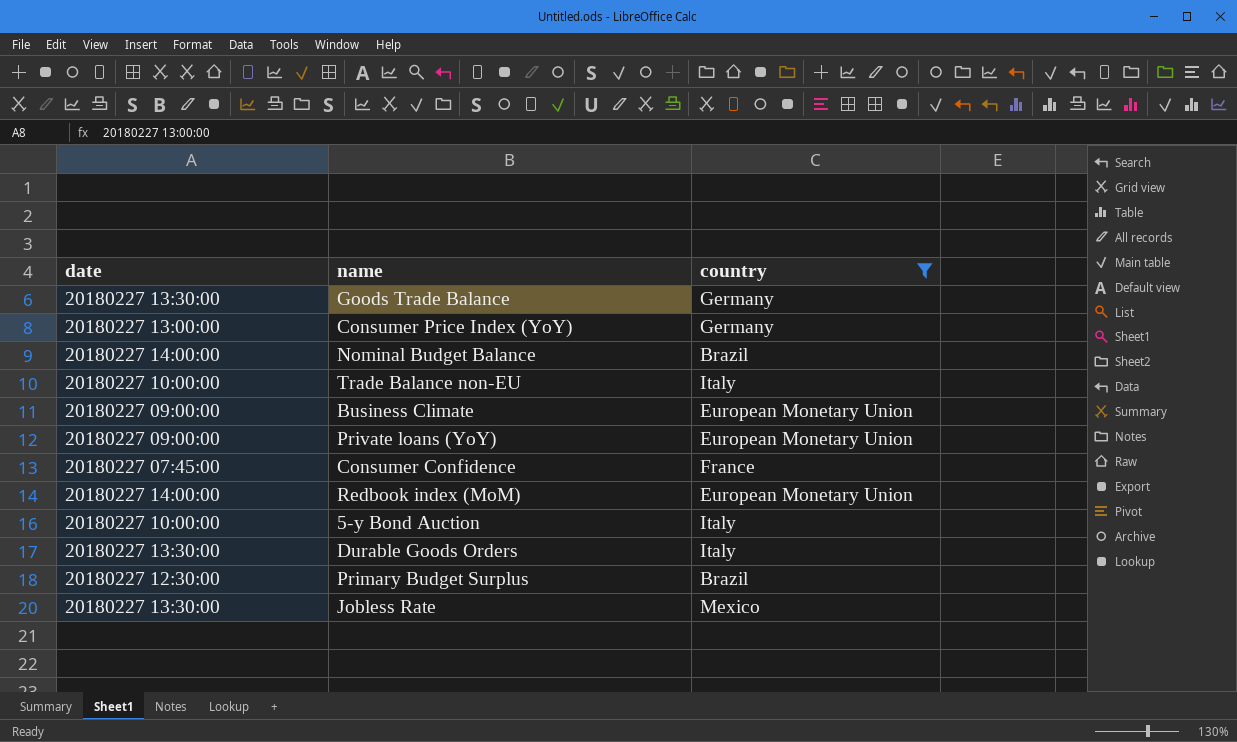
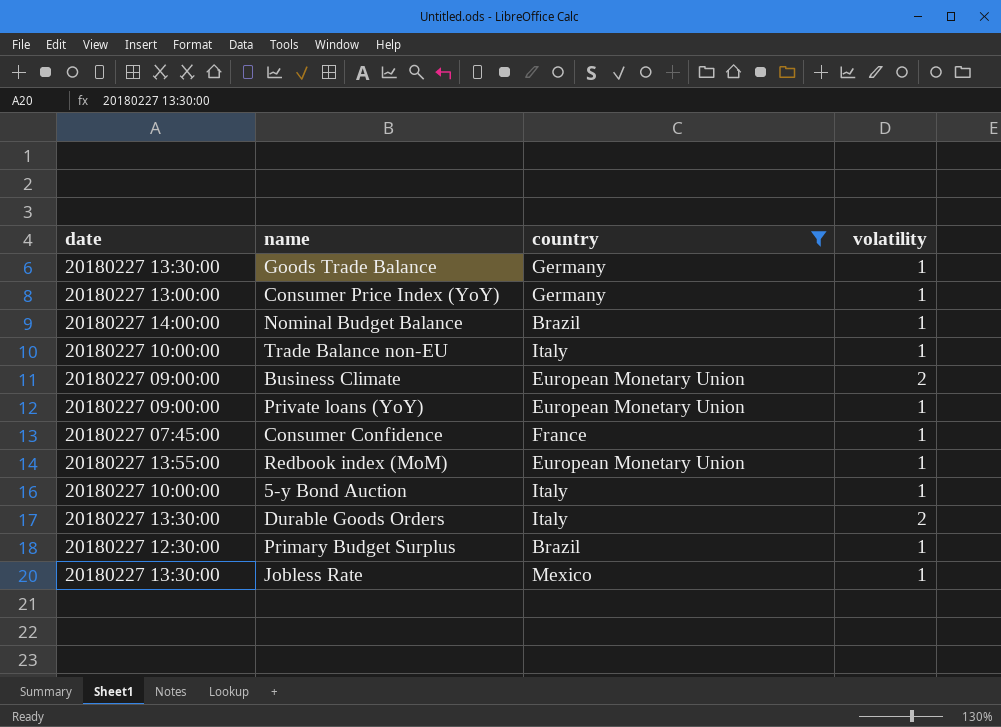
column volatility | position: none -> 4
Redbook index (MoM) | date: 20180227 14:00:00 -> 20180227 13:55:00

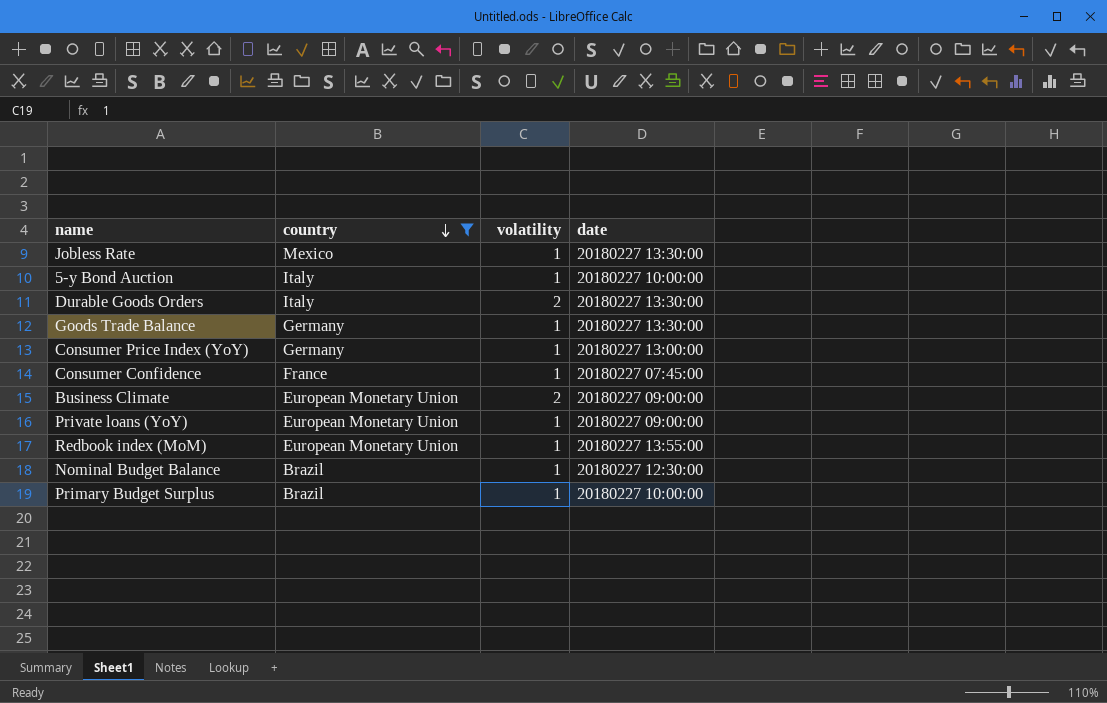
row order: none -> country descending
column date | position: 1 -> 4
row Trade Balance non-EU: 20180227 10:00:00 | Italy | 1 -> none
Nominal Budget Balance | date: 20180227 14:00:00 -> 20180227 12:30:00
Primary Budget Surplus | date: 20180227 12:30:00 -> 20180227 10:00:00

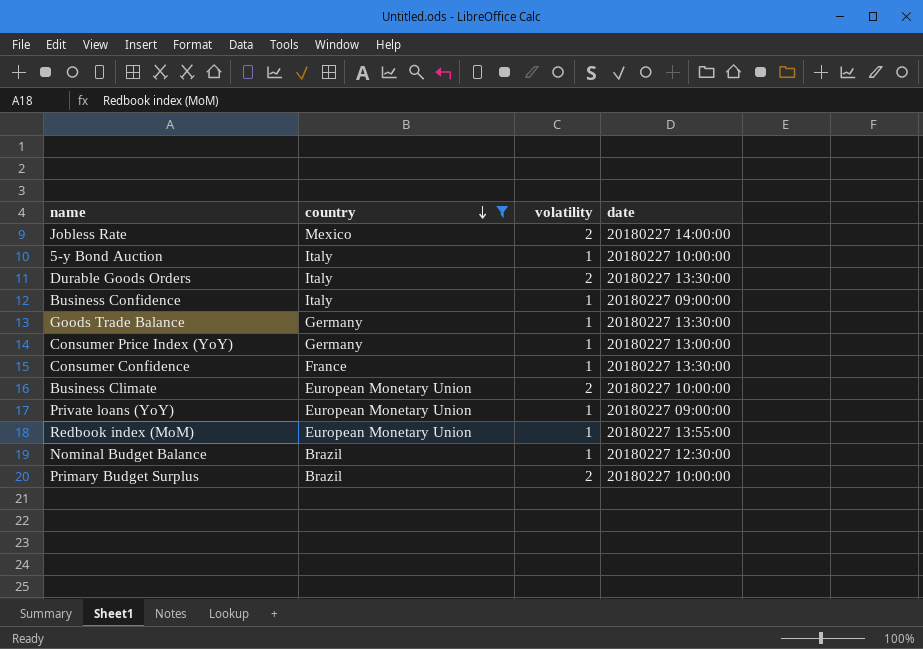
Jobless Rate | volatility: 1 -> 2
Jobless Rate | date: 20180227 13:30:00 -> 20180227 14:00:00
row Business Confidence: none -> Italy | 1 | 20180227 09:00:00
Consumer Confidence | date: 20180227 07:45:00 -> 20180227 13:30:00
Business Climate | date: 20180227 09:00:00 -> 20180227 10:00:00
Primary Budget Surplus | volatility: 1 -> 2

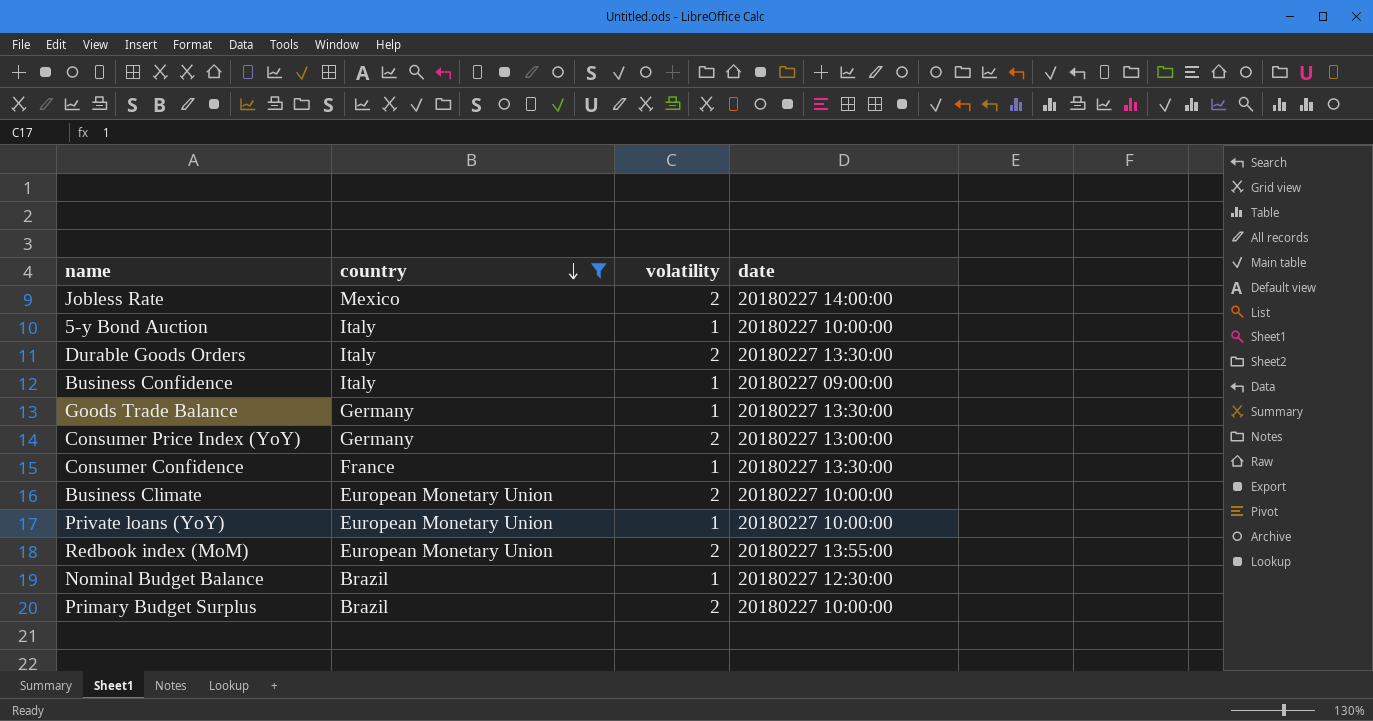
Consumer Price Index (YoY) | volatility: 1 -> 2
Private loans (YoY) | date: 20180227 09:00:00 -> 20180227 10:00:00
Redbook index (MoM) | volatility: 1 -> 2

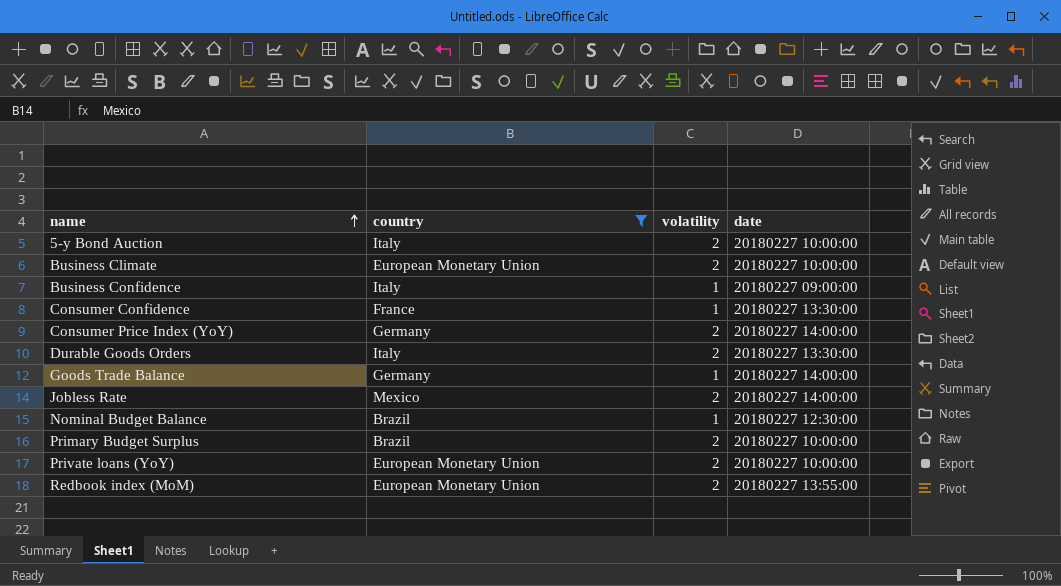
row order: country descending -> name ascending
5-y Bond Auction | volatility: 1 -> 2
Consumer Price Index (YoY) | date: 20180227 13:00:00 -> 20180227 14:00:00
Goods Trade Balance | date: 20180227 13:30:00 -> 20180227 14:00:00
Private loans (YoY) | volatility: 1 -> 2

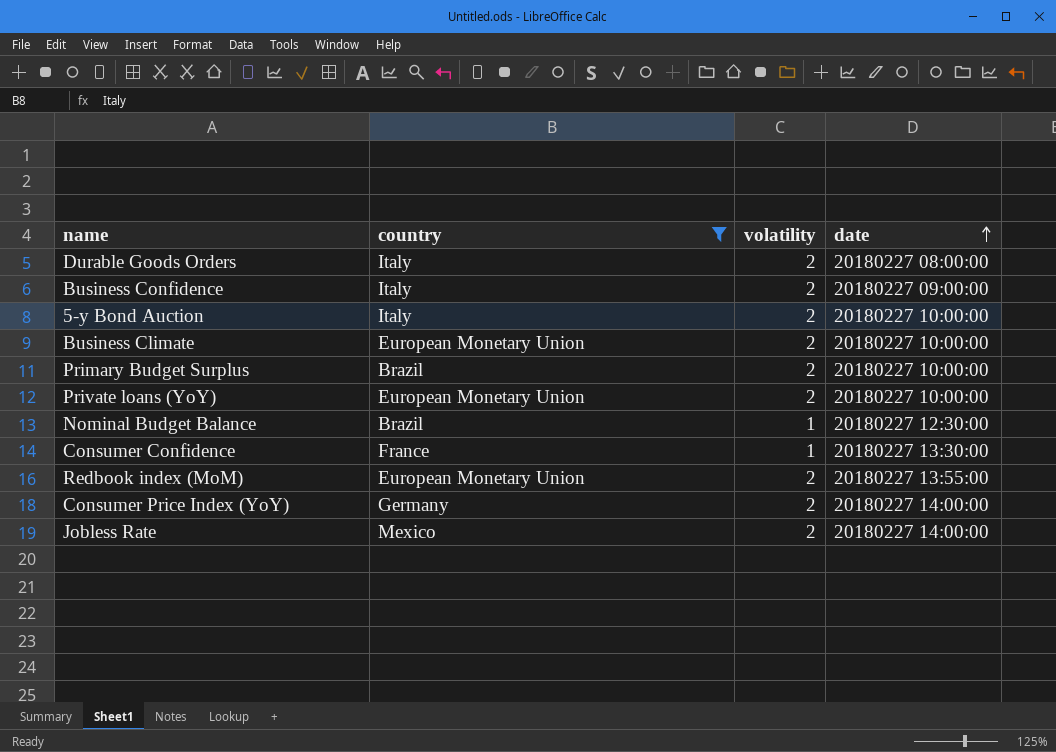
row order: name ascending -> date ascending
row Goods Trade Balance: Germany | 1 | 20180227 14:00:00 -> none
Durable Goods Orders | date: 20180227 13:30:00 -> 20180227 08:00:00
Business Confidence | volatility: 1 -> 2

